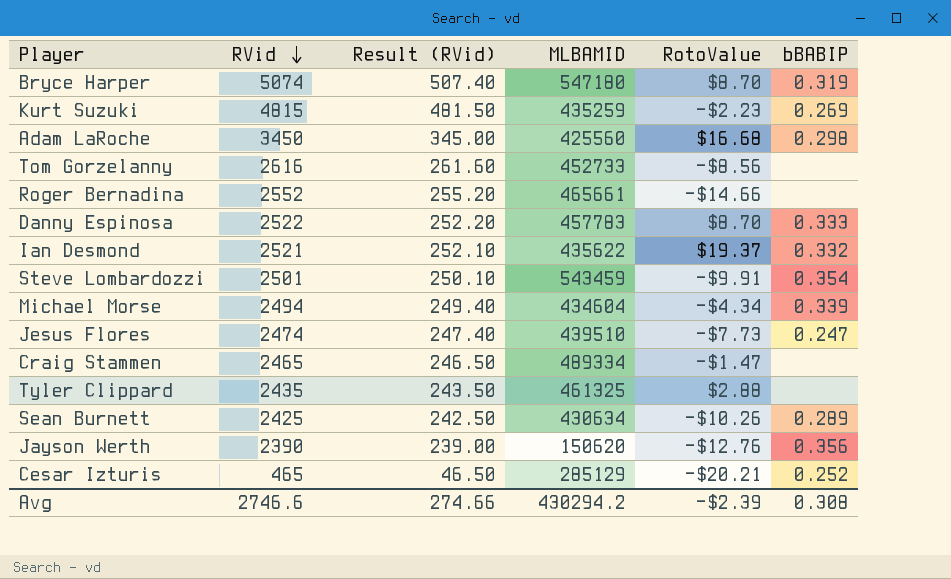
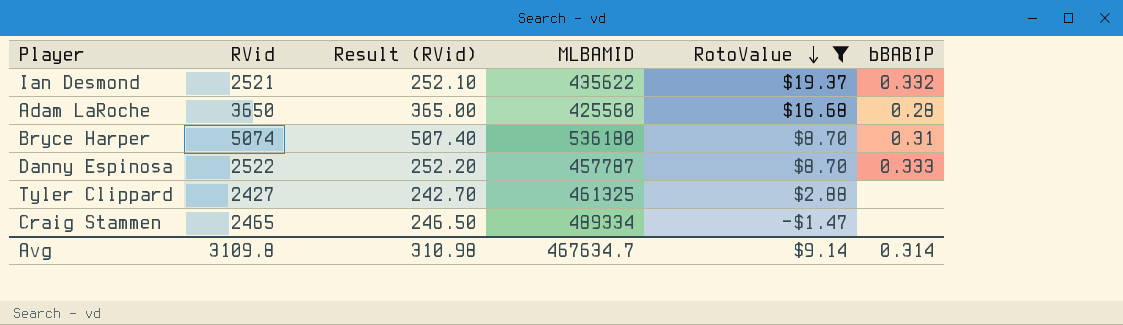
filter: none -> RotoValue >= -$1.47
row order: RVid descending -> RotoValue descending
Adam LaRoche | RVid: 3450 -> 3650
Adam LaRoche | Result (RVid): 345.00 -> 365.00
Adam LaRoche | bBABIP: 0.298 -> 0.28
Bryce Harper | MLBAMID: 547180 -> 536180
Bryce Harper | bBABIP: 0.319 -> 0.31
Danny Espinosa | MLBAMID: 457783 -> 457787
Tyler Clippard | RVid: 2435 -> 2427
Tyler Clippard | Result (RVid): 243.50 -> 242.70
Avg | RVid: 2746.6 -> 3109.8
Avg | Result (RVid): 274.66 -> 310.98
Avg | MLBAMID: 430294.2 -> 467634.7
Avg | RotoValue: -$2.39 -> $9.14
Avg | bBABIP: 0.308 -> 0.314

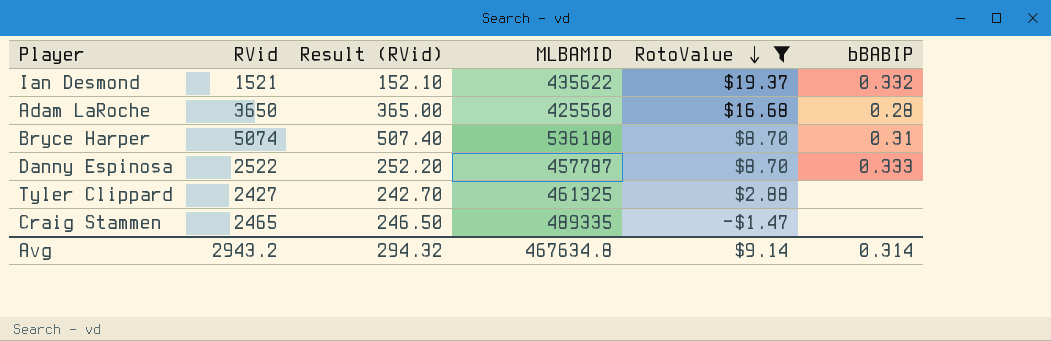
Ian Desmond | RVid: 2521 -> 1521
Ian Desmond | Result (RVid): 252.10 -> 152.10
Craig Stammen | MLBAMID: 489334 -> 489335
Avg | RVid: 3109.8 -> 2943.2
Avg | Result (RVid): 310.98 -> 294.32
Avg | MLBAMID: 467634.7 -> 467634.8

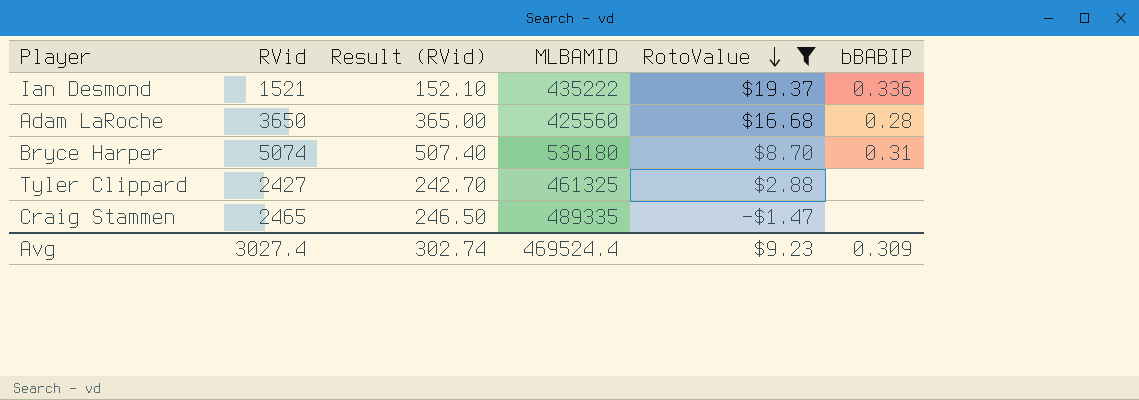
row Danny Espinosa: 2522 | 252.20 | 457787 | $8.70 | 0.333 -> none
Ian Desmond | MLBAMID: 435622 -> 435222
Ian Desmond | bBABIP: 0.332 -> 0.336
Avg | RVid: 2943.2 -> 3027.4
Avg | Result (RVid): 294.32 -> 302.74
Avg | MLBAMID: 467634.8 -> 469524.4
Avg | RotoValue: $9.14 -> $9.23
Avg | bBABIP: 0.314 -> 0.309

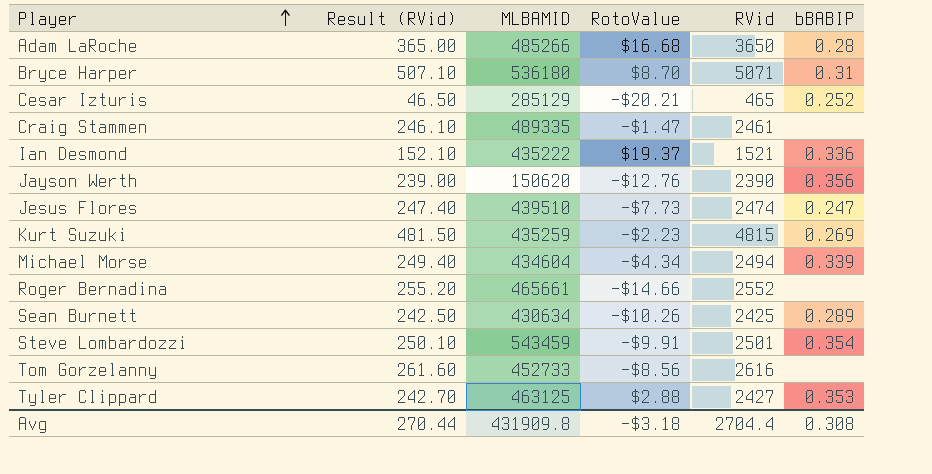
filter: RotoValue >= -$1.47 -> none
row order: RotoValue descending -> Player ascending
column RVid | position: 2 -> 5
Adam LaRoche | MLBAMID: 425560 -> 485266
Bryce Harper | Result (RVid): 507.40 -> 507.10
Bryce Harper | RVid: 5074 -> 5071
Craig Stammen | Result (RVid): 246.50 -> 246.10
Craig Stammen | RVid: 2465 -> 2461
Tyler Clippard | MLBAMID: 461325 -> 463125
Tyler Clippard | bBABIP: none -> 0.353
Avg | Result (RVid): 302.74 -> 270.44
Avg | MLBAMID: 469524.4 -> 431909.8
Avg | RotoValue: $9.23 -> -$3.18
Avg | RVid: 3027.4 -> 2704.4
Avg | bBABIP: 0.309 -> 0.308

